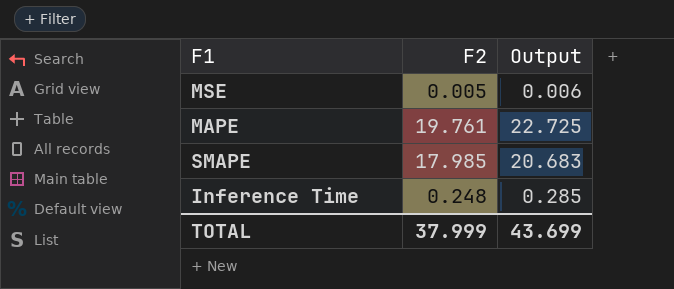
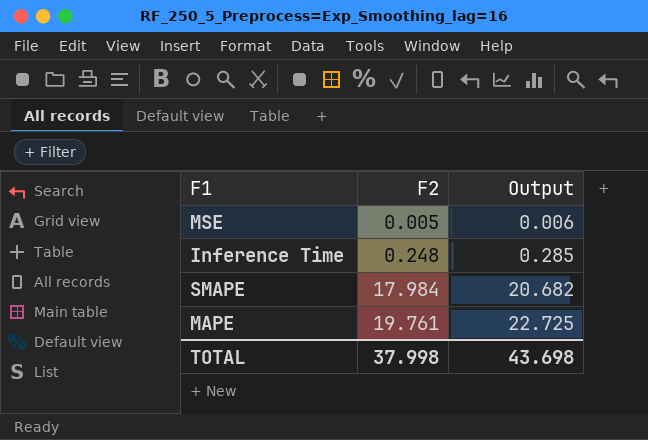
row order: none -> F2 ascending
SMAPE | F2: 17.985 -> 17.984
SMAPE | Output: 20.683 -> 20.682
TOTAL | F2: 37.999 -> 37.998
TOTAL | Output: 43.699 -> 43.698

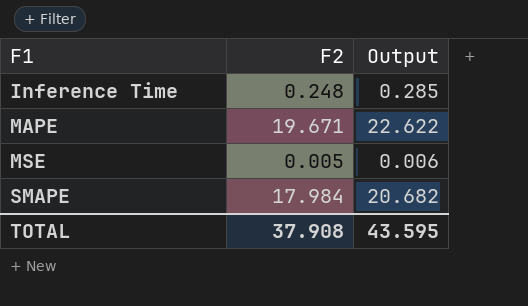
row order: F2 ascending -> F1 ascending
MAPE | F2: 19.761 -> 19.671
MAPE | Output: 22.725 -> 22.622
TOTAL | F2: 37.998 -> 37.908
TOTAL | Output: 43.698 -> 43.595

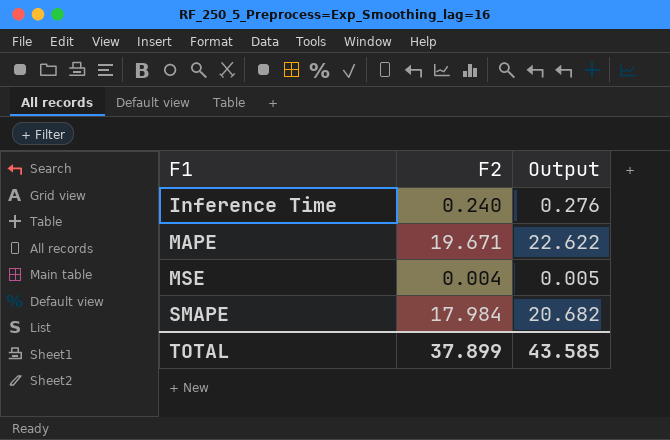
Inference Time | F2: 0.248 -> 0.240
Inference Time | Output: 0.285 -> 0.276
MSE | F2: 0.005 -> 0.004
MSE | Output: 0.006 -> 0.005
TOTAL | F2: 37.908 -> 37.899
TOTAL | Output: 43.595 -> 43.585

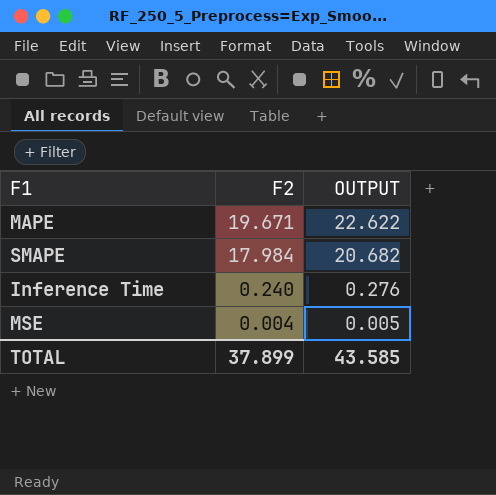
row order: F1 ascending -> F2 descending
column name: Output -> OUTPUT

